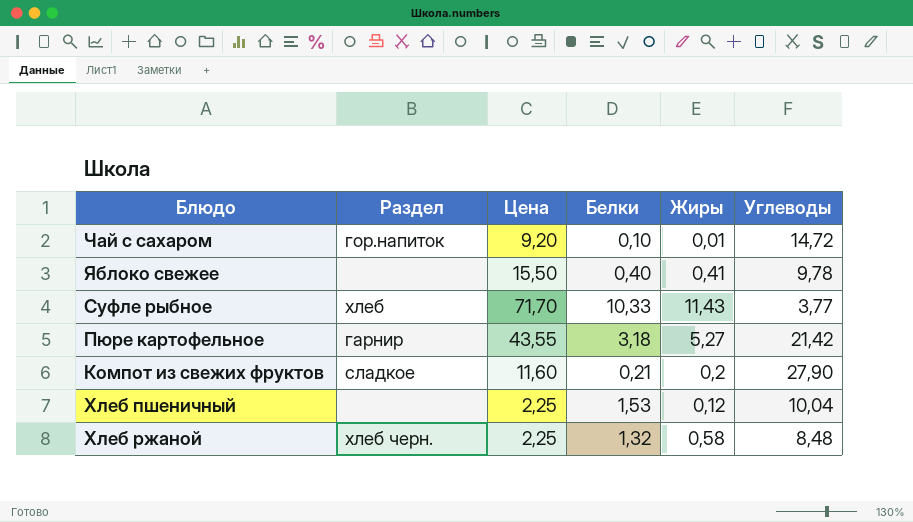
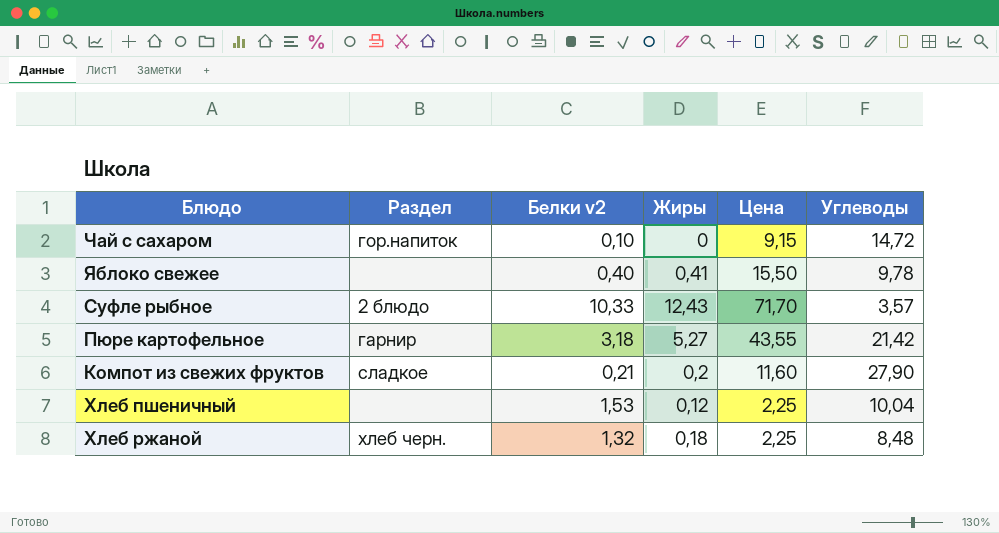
column name: Белки -> Белки v2
column Цена | position: 3 -> 5
Чай с сахаром | Жиры: 0,01 -> 0
Чай с сахаром | Цена: 9,20 -> 9,15
Суфле рыбное | Раздел: хлеб -> 2 блюдо
Суфле рыбное | Жиры: 11,43 -> 12,43
Суфле рыбное | Углеводы: 3,77 -> 3,57
Хлеб ржаной | Жиры: 0,58 -> 0,18

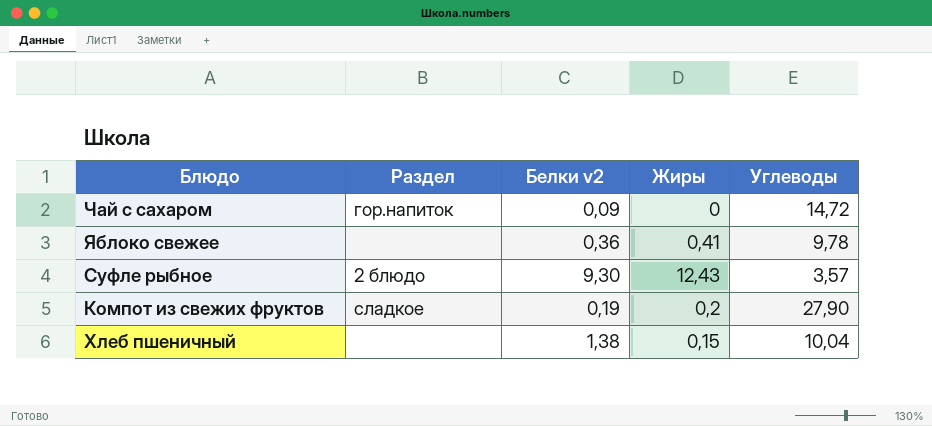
column Цена | position: 5 -> none
row Пюре картофельное: гарнир | 3,18 | 5,27 | 43,55 | 21,42 -> none
row Хлеб ржаной: хлеб черн. | 1,32 | 0,18 | 2,25 | 8,48 -> none
Чай с сахаром | Белки v2: 0,10 -> 0,09
Яблоко свежее | Белки v2: 0,40 -> 0,36
Суфле рыбное | Белки v2: 10,33 -> 9,30
Компот из свежих фруктов | Белки v2: 0,21 -> 0,19
Хлеб пшеничный | Белки v2: 1,53 -> 1,38
Хлеб пшеничный | Жиры: 0,12 -> 0,15

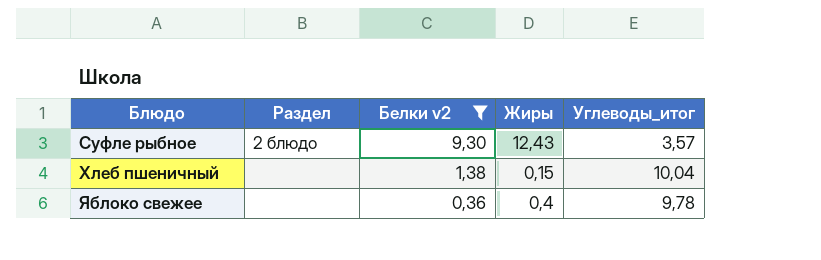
filter: none -> Белки v2 >= 0,36
row order: none -> Блюдо ascending
column name: Углеводы -> Углеводы_итог
Яблоко свежее | Жиры: 0,41 -> 0,4

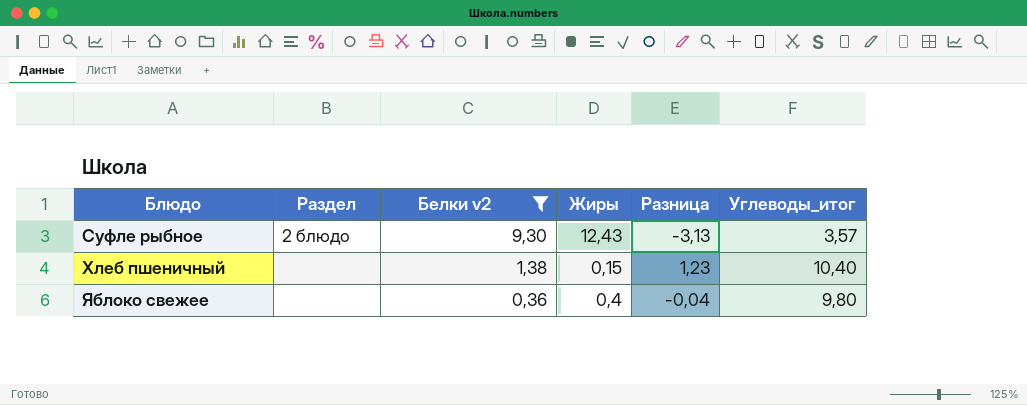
column Разница | formula: none -> [Белки v2] - [Жиры]
Хлеб пшеничный | Углеводы_итог: 10,04 -> 10,40
Яблоко свежее | Углеводы_итог: 9,78 -> 9,80

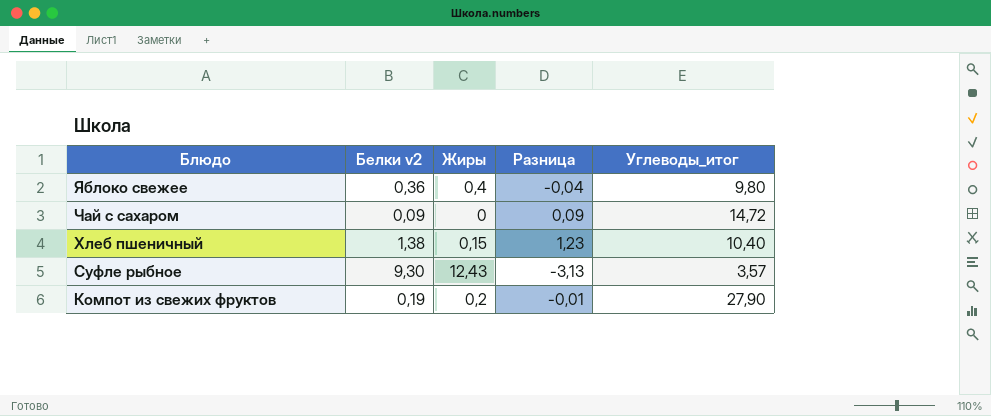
filter: Белки v2 >= 0,36 -> none
row order: Блюдо ascending -> Блюдо descending
column Раздел | position: 2 -> none

